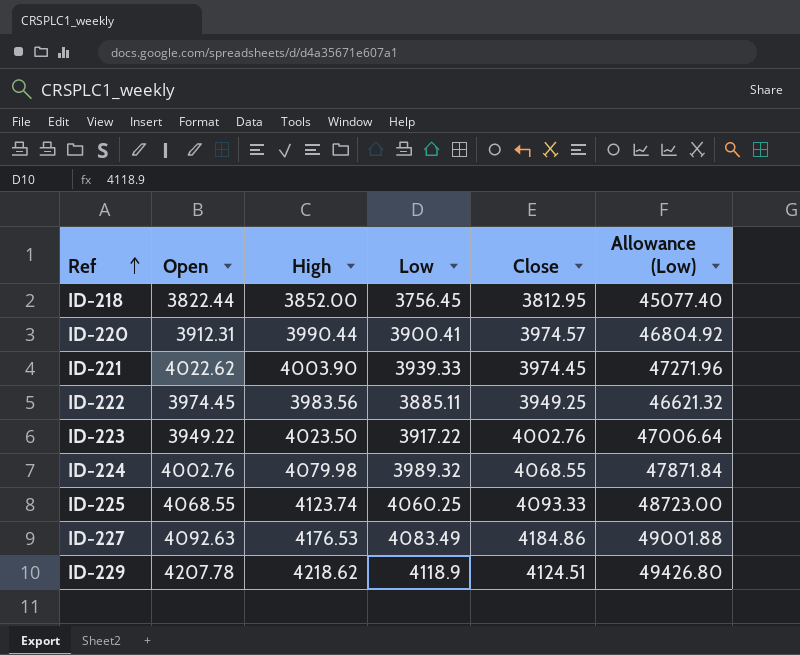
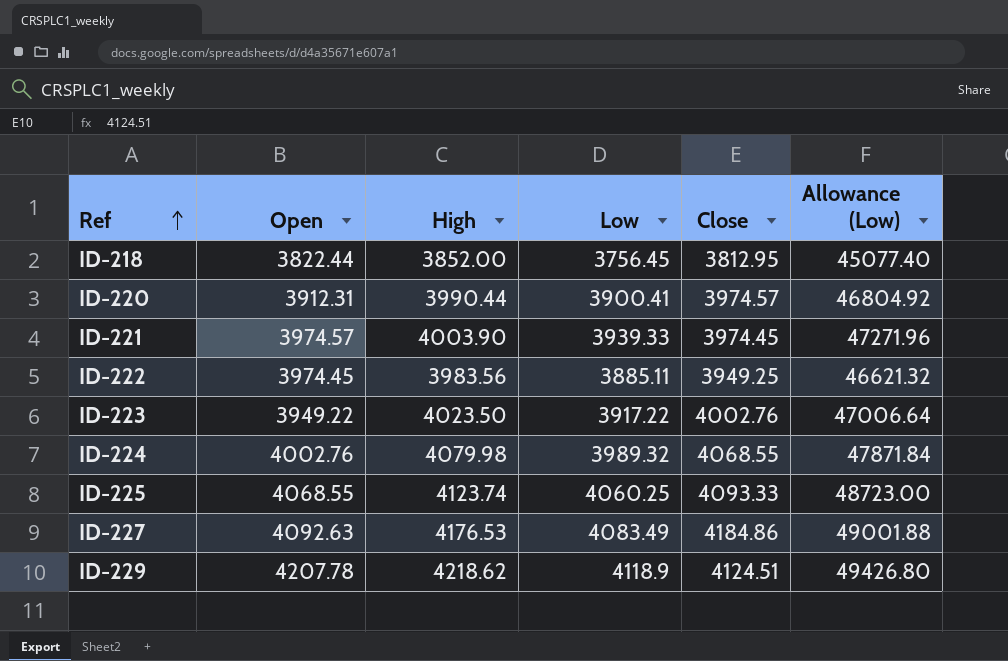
ID-221 | Open: 4022.62 -> 3974.57

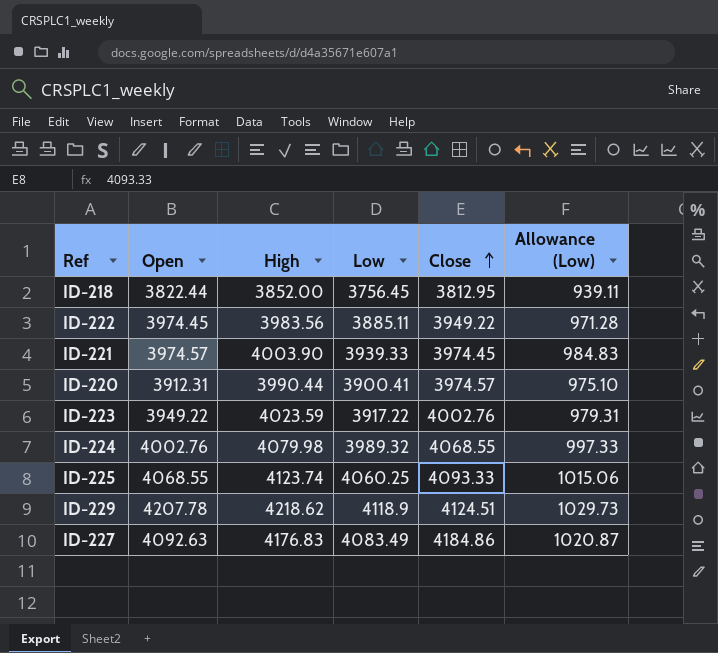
row order: Ref ascending -> Close ascending
column Allowance (Low) | formula: [Low] * 12 -> [Low] * 0.25
ID-222 | Close: 3949.25 -> 3949.22
ID-223 | High: 4023.50 -> 4023.59
ID-227 | High: 4176.53 -> 4176.83

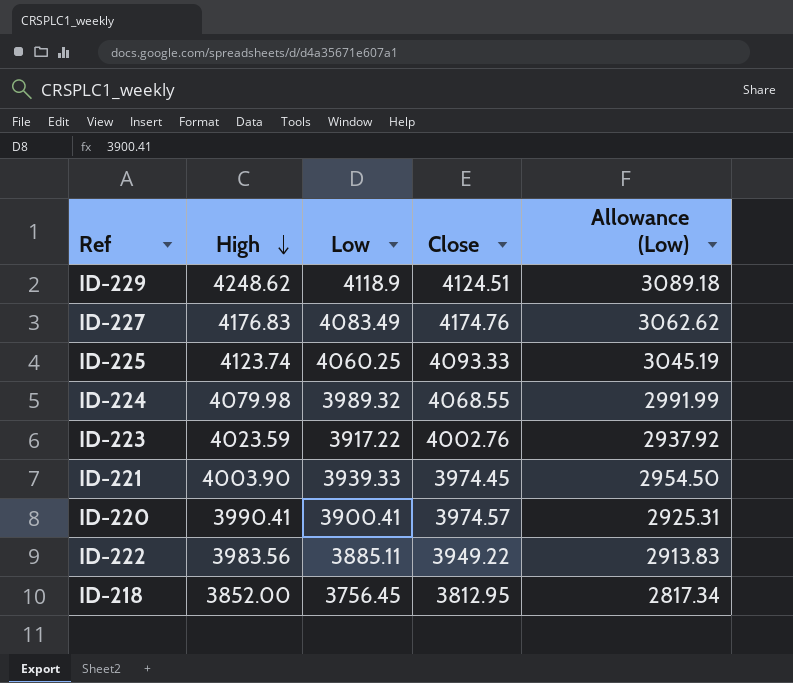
row order: Close ascending -> High descending
column Open | position: 2 -> none
column Allowance (Low) | formula: [Low] * 0.25 -> [Low] * 0.75
ID-229 | High: 4218.62 -> 4248.62
ID-227 | Close: 4184.86 -> 4174.76
ID-220 | High: 3990.44 -> 3990.41

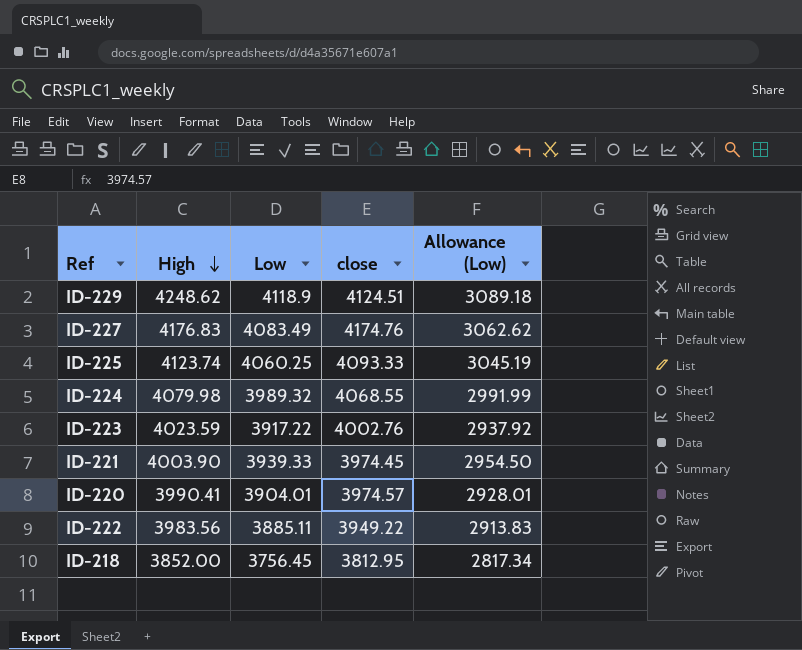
column name: Close -> close
ID-220 | Low: 3900.41 -> 3904.01
ID-220 | Allowance (Low): 2925.31 -> 2928.01

